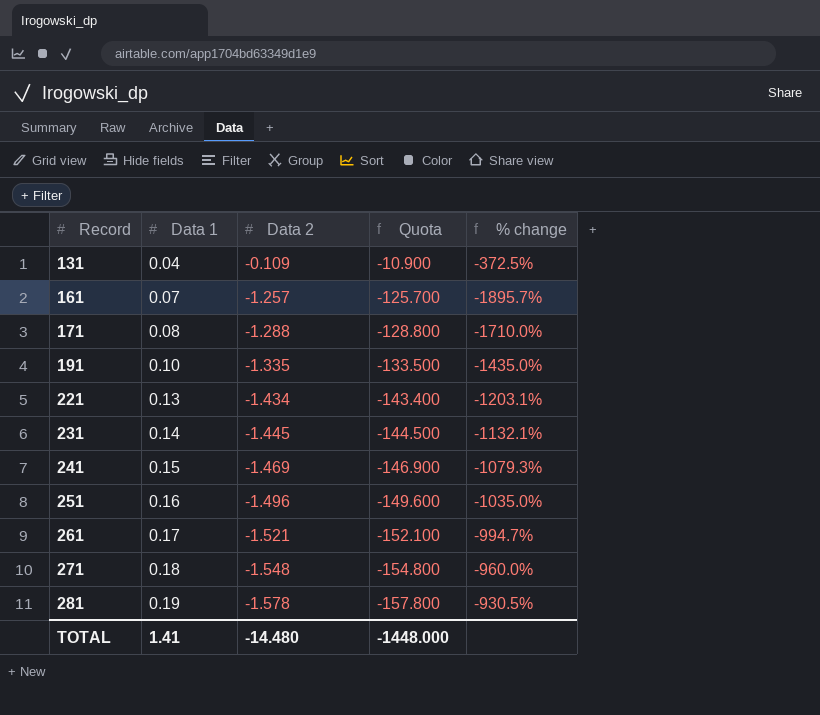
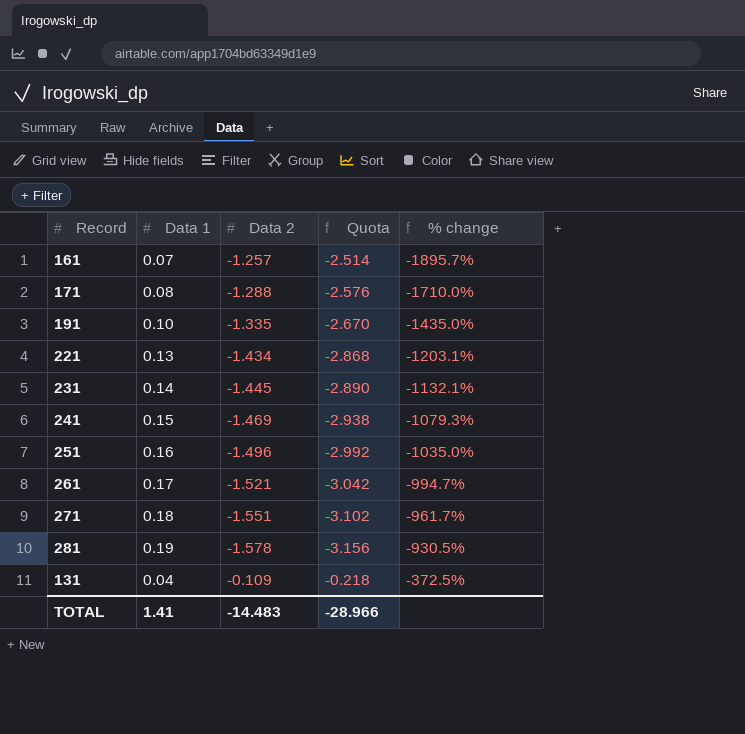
row order: Record ascending -> % change ascending
column Quota | formula: [Data 2] * 100 -> [Data 2] * 2
271 | Data 2: -1.548 -> -1.551
271 | % change: -960.0% -> -961.7%
TOTAL | Data 2: -14.480 -> -14.483
TOTAL | Quota: -1448.000 -> -28.966

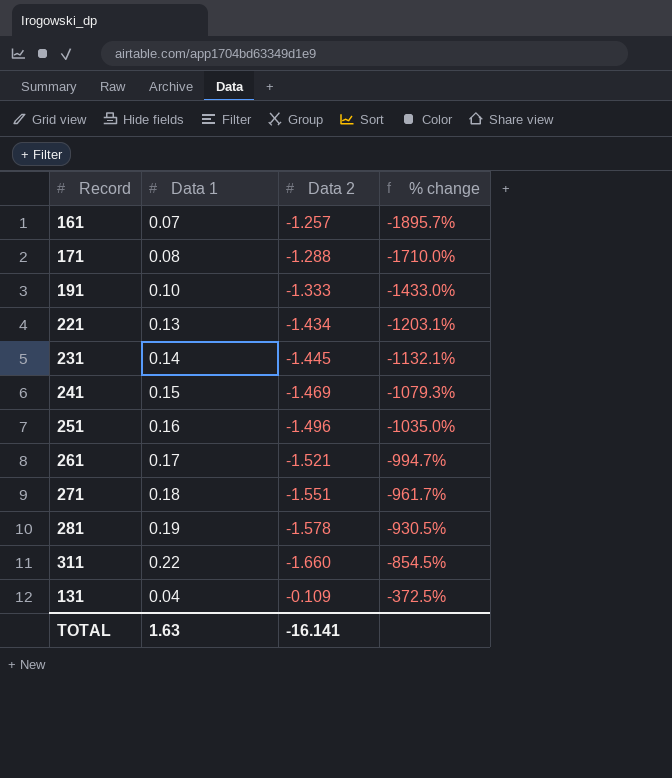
column Quota | formula: [Data 2] * 2 -> none
191 | Data 2: -1.335 -> -1.333
191 | % change: -1435.0% -> -1433.0%
row 311: none -> 0.22 | -1.660 | -854.5%
TOTAL | Data 1: 1.41 -> 1.63
TOTAL | Data 2: -14.483 -> -16.141

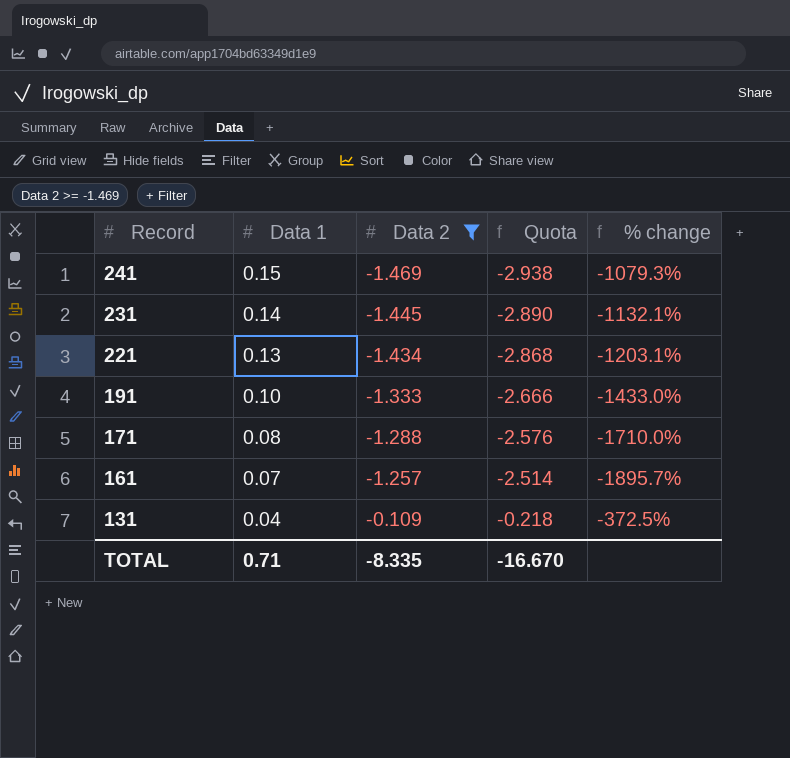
filter: none -> Data 2 >= -1.469
row order: % change ascending -> Record descending
column Quota | formula: none -> [Data 2] * 2
TOTAL | Data 1: 1.63 -> 0.71
TOTAL | Data 2: -16.141 -> -8.335

